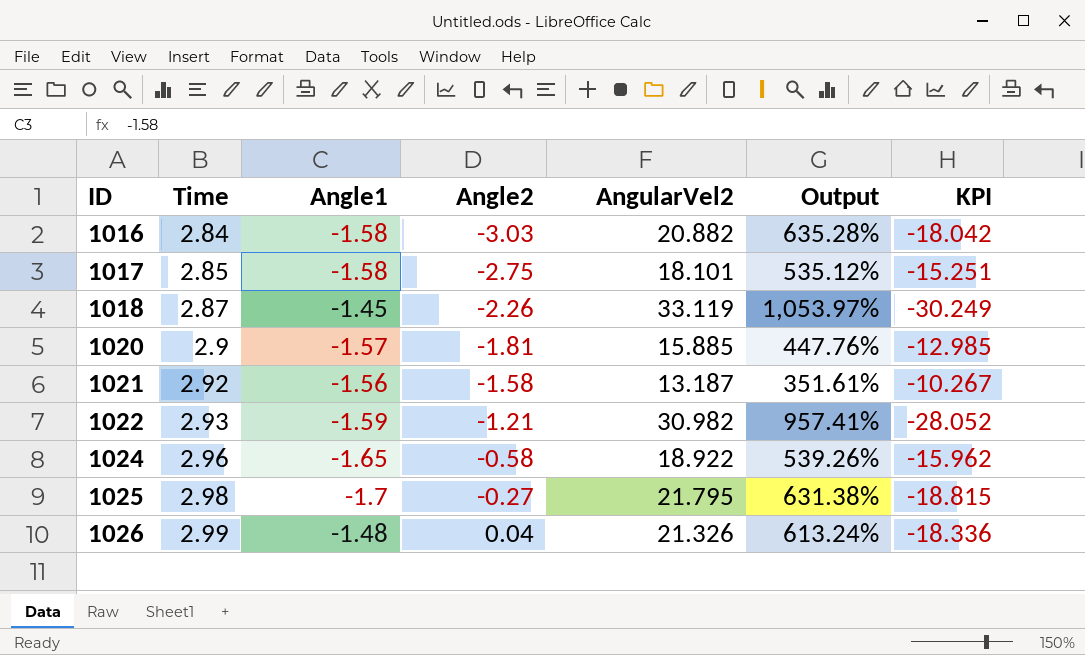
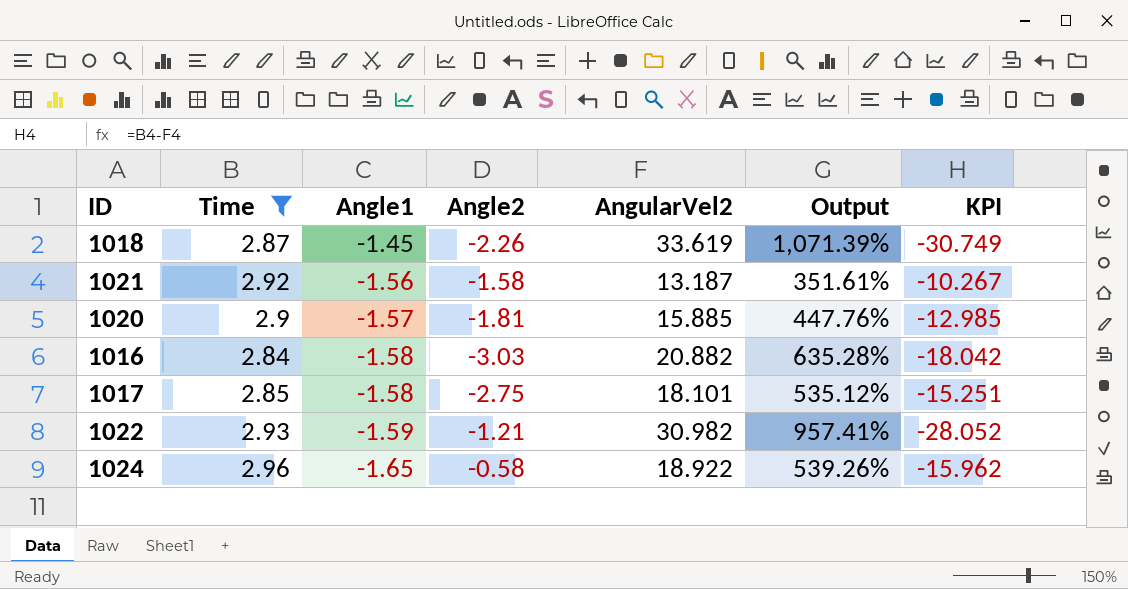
filter: none -> Time <= 2.96
row order: ID ascending -> Angle1 descending
1018 | AngularVel2: 33.119 -> 33.619
1018 | Output: 1,053.97% -> 1,071.39%
1018 | KPI: -30.249 -> -30.749

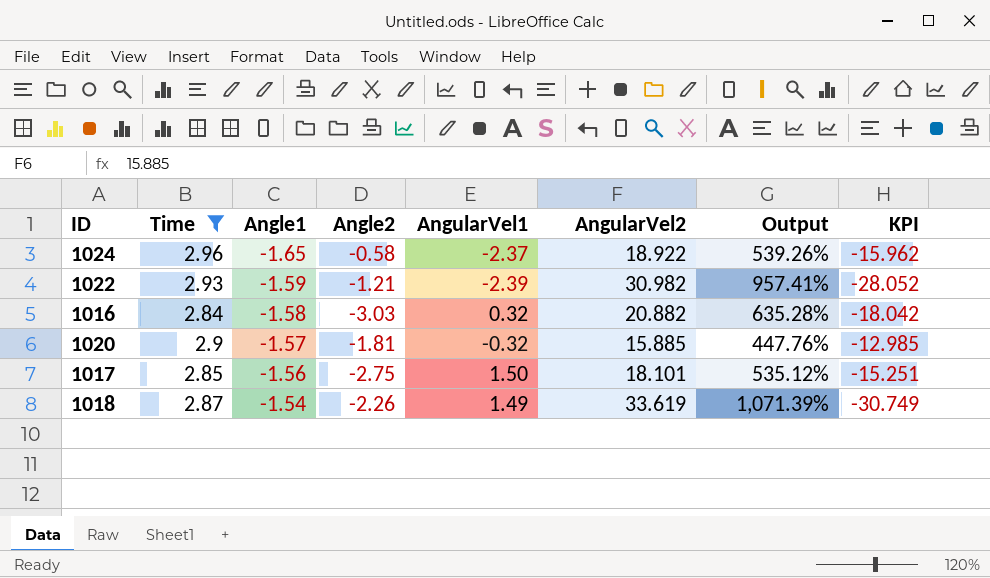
row order: Angle1 descending -> Angle1 ascending
column AngularVel1 | position: none -> 5
row 1021: 2.92 | -1.56 | -1.58 | 13.187 | 351.61% | -10.267 -> none
1017 | Angle1: -1.58 -> -1.56
1018 | Angle1: -1.45 -> -1.54

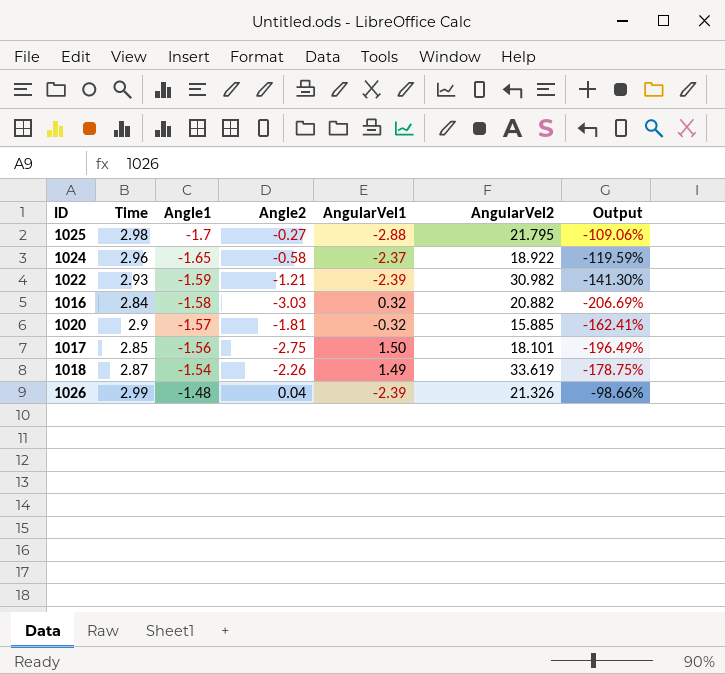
filter: Time <= 2.96 -> none
column KPI | formula: [Time] - [AngularVel2] -> none
column Output | formula: ([AngularVel2] - [Time]) / [Time] -> ([Angle2] - [Time]) / [Time]

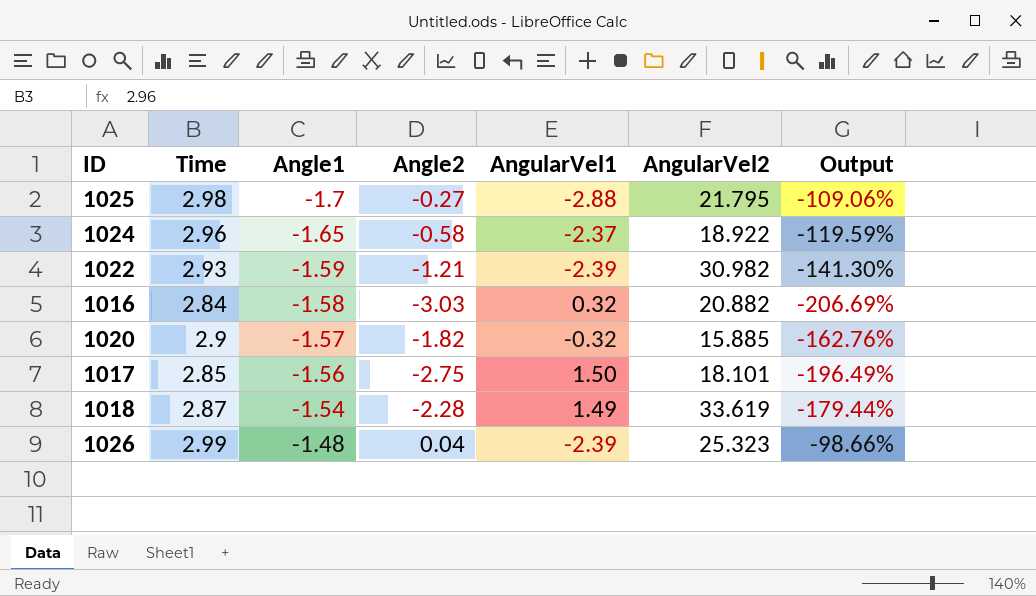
1020 | Angle2: -1.81 -> -1.82
1020 | Output: -162.41% -> -162.76%
1018 | Angle2: -2.26 -> -2.28
1018 | Output: -178.75% -> -179.44%
1026 | AngularVel2: 21.326 -> 25.323

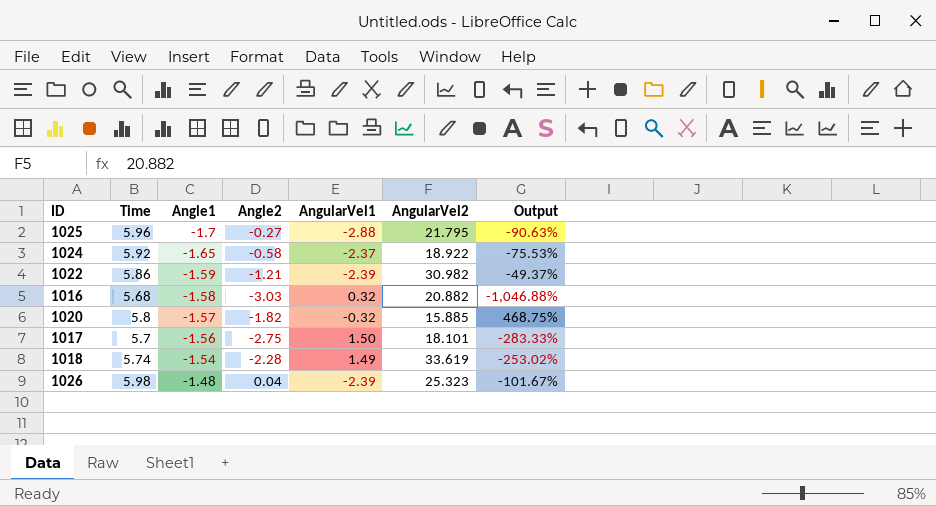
column Output | formula: ([Angle2] - [Time]) / [Time] -> ([Angle2] - [AngularVel1]) / [AngularVel1]
1025 | Time: 2.98 -> 5.96
1024 | Time: 2.96 -> 5.92
1022 | Time: 2.93 -> 5.86
1016 | Time: 2.84 -> 5.68
1020 | Time: 2.9 -> 5.8
1017 | Time: 2.85 -> 5.7
1018 | Time: 2.87 -> 5.74
1026 | Time: 2.99 -> 5.98

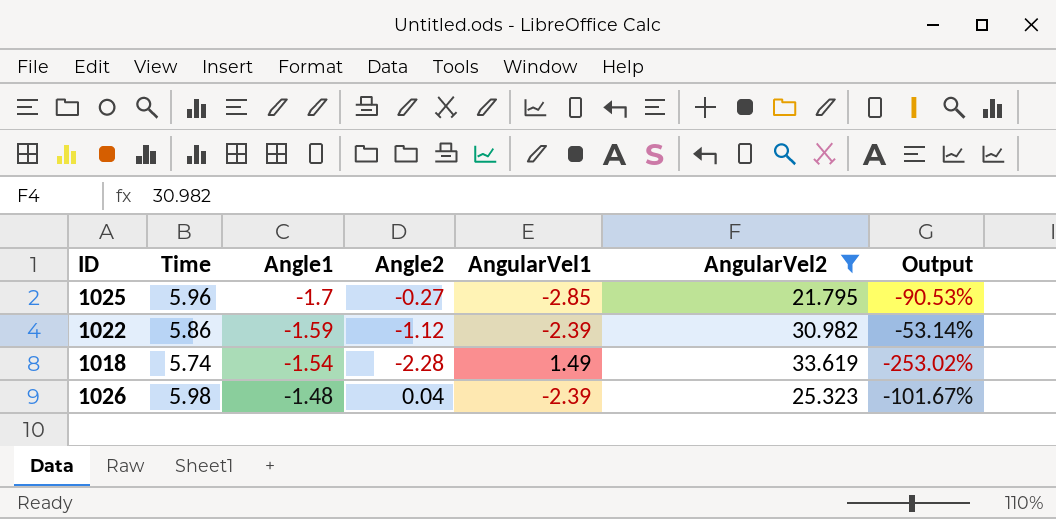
filter: none -> AngularVel2 >= 21.795
1025 | AngularVel1: -2.88 -> -2.85
1025 | Output: -90.63% -> -90.53%
1022 | Angle2: -1.21 -> -1.12
1022 | Output: -49.37% -> -53.14%

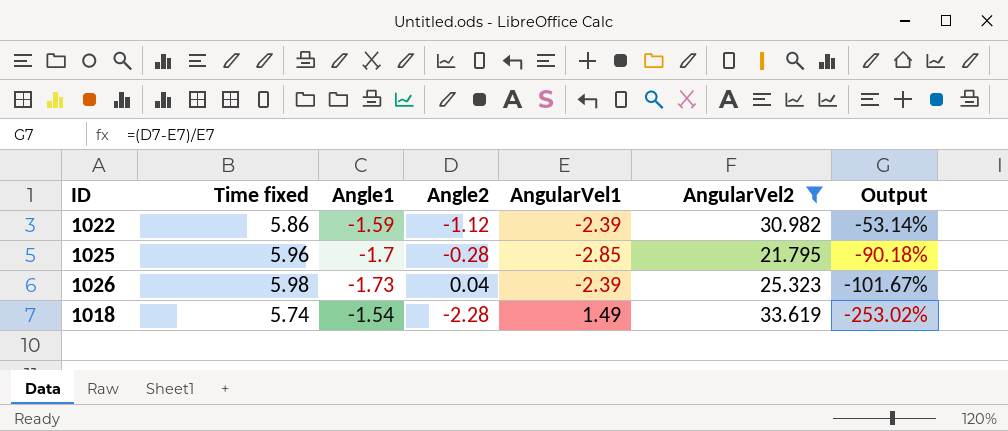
row order: Angle1 ascending -> Output descending
column name: Time -> Time fixed
1025 | Angle2: -0.27 -> -0.28
1025 | Output: -90.53% -> -90.18%
1026 | Angle1: -1.48 -> -1.73

